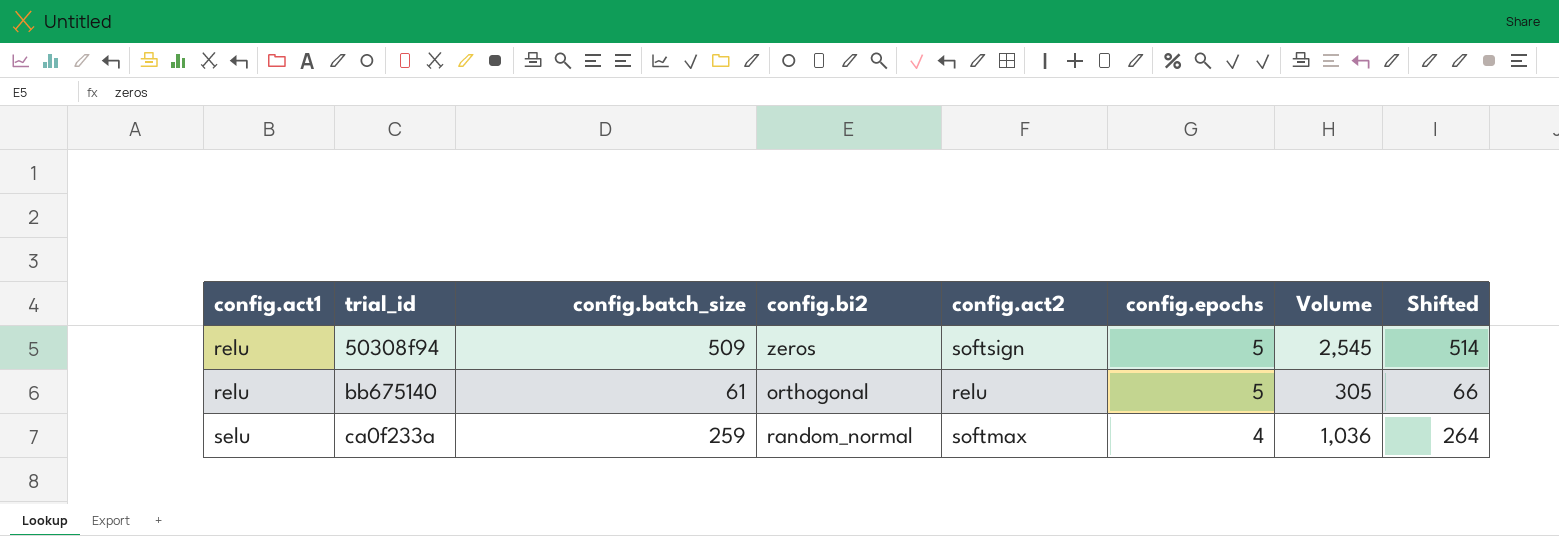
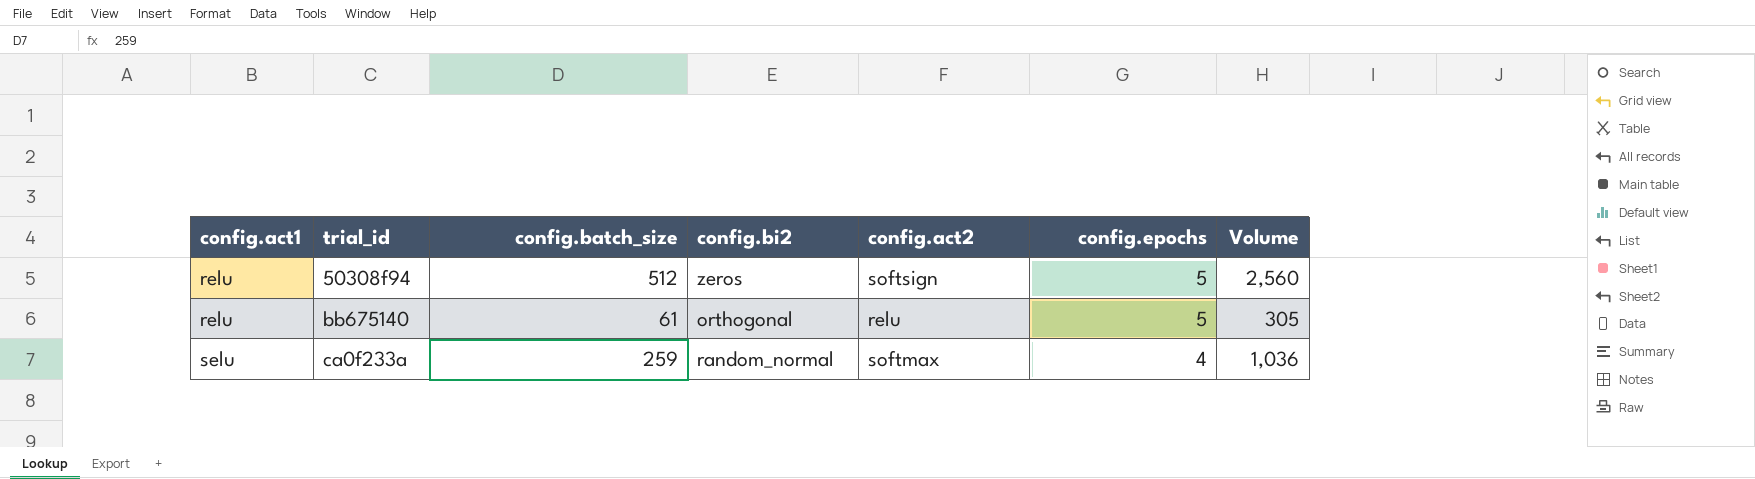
column Shifted | formula: [config.batch_size] + 5 -> none
50308f94 | config.batch_size: 509 -> 512
50308f94 | Volume: 2,545 -> 2,560

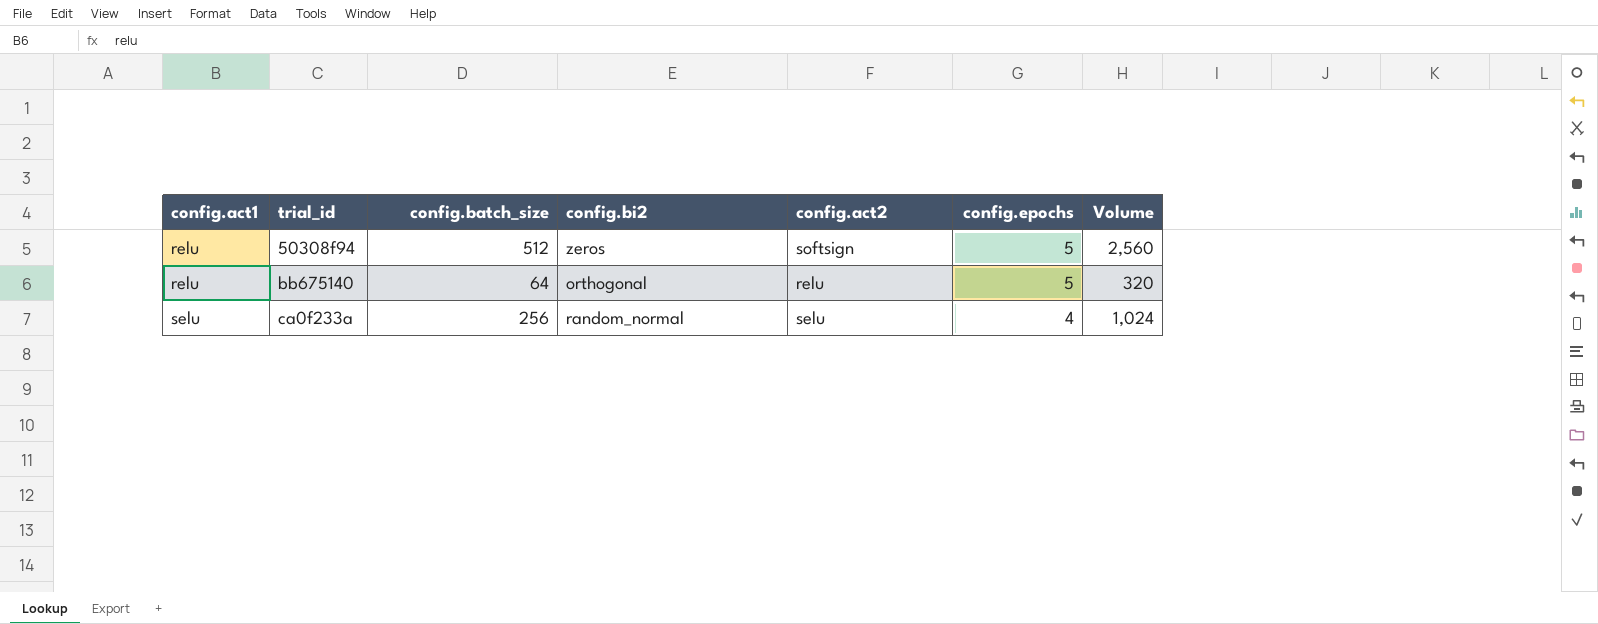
bb675140 | config.batch_size: 61 -> 64
bb675140 | Volume: 305 -> 320
ca0f233a | config.batch_size: 259 -> 256
ca0f233a | config.act2: softmax -> selu
ca0f233a | Volume: 1,036 -> 1,024

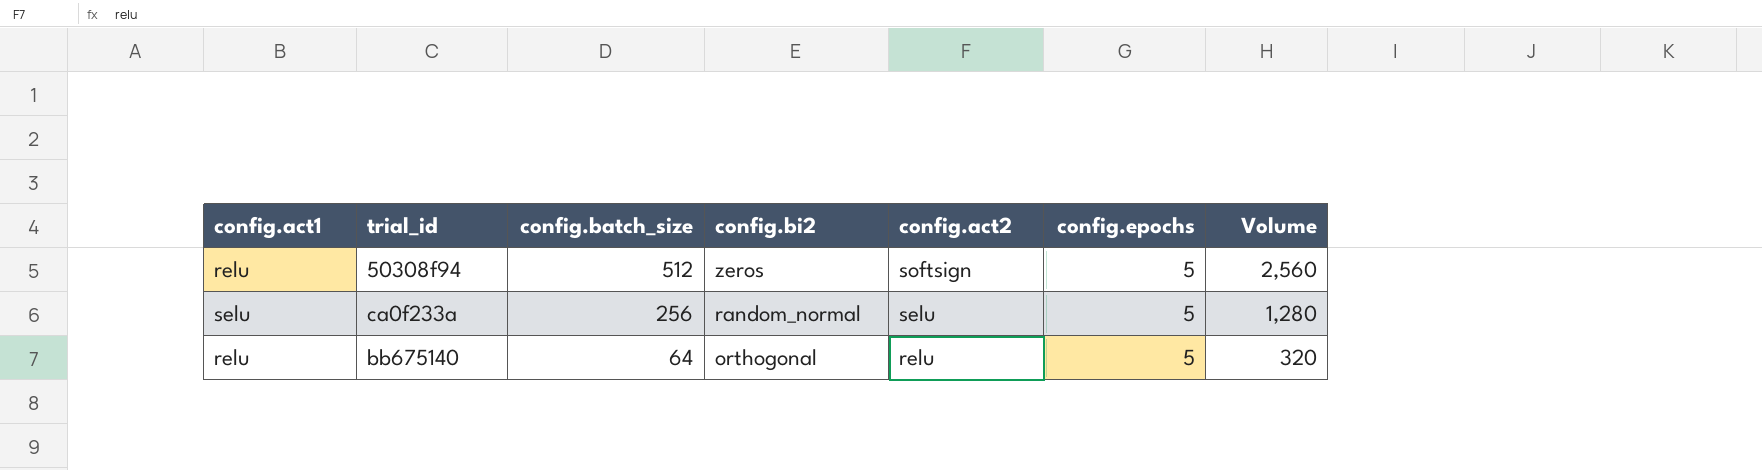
row order: config.act1 ascending -> config.batch_size descending
ca0f233a | config.epochs: 4 -> 5
ca0f233a | Volume: 1,024 -> 1,280

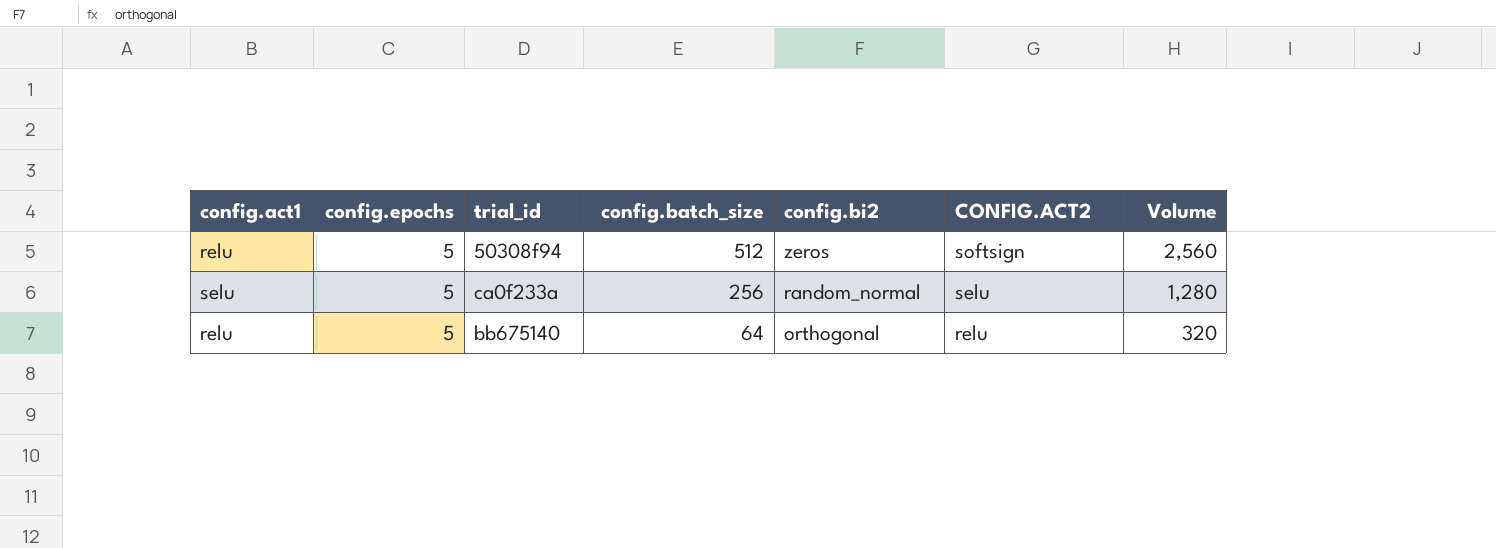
column config.epochs | position: 6 -> 2
column name: config.act2 -> CONFIG.ACT2

